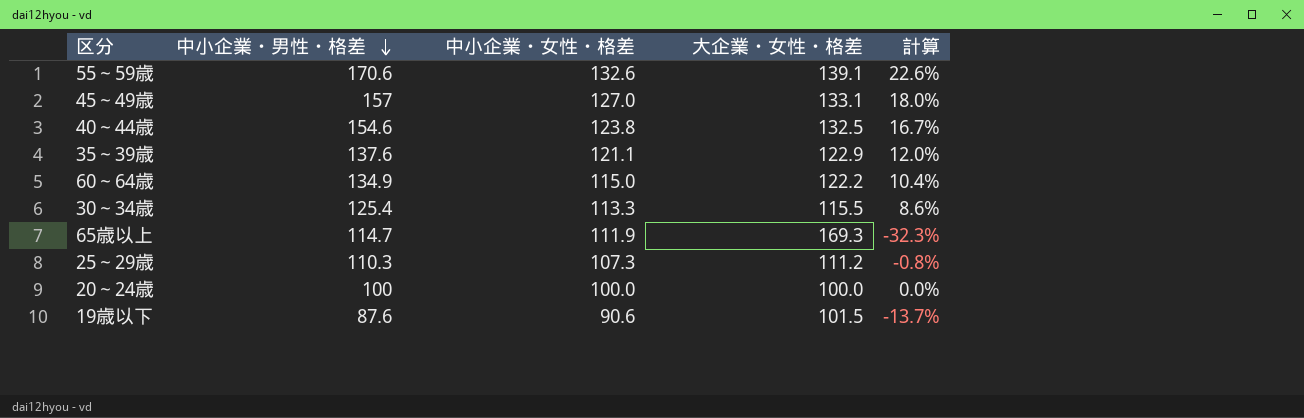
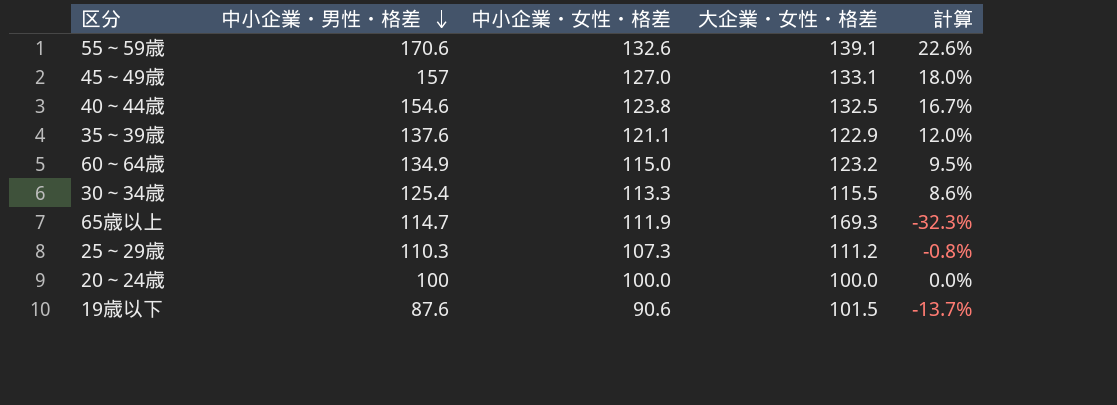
60～64歳 | 大企業・女性・格差: 122.2 -> 123.2
60～64歳 | 計算: 10.4% -> 9.5%

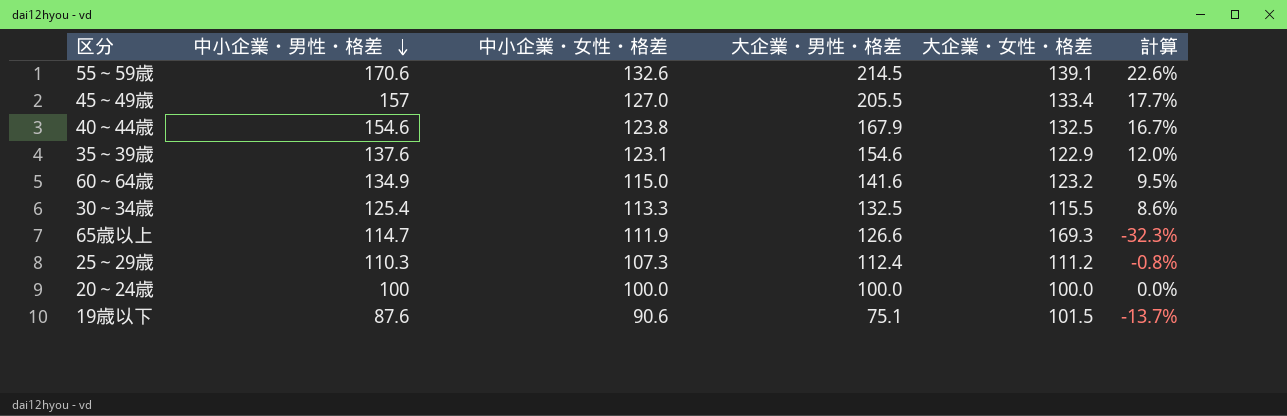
column 大企業・男性・格差 | position: none -> 4
45～49歳 | 大企業・女性・格差: 133.1 -> 133.4
45～49歳 | 計算: 18.0% -> 17.7%
35～39歳 | 中小企業・女性・格差: 121.1 -> 123.1

